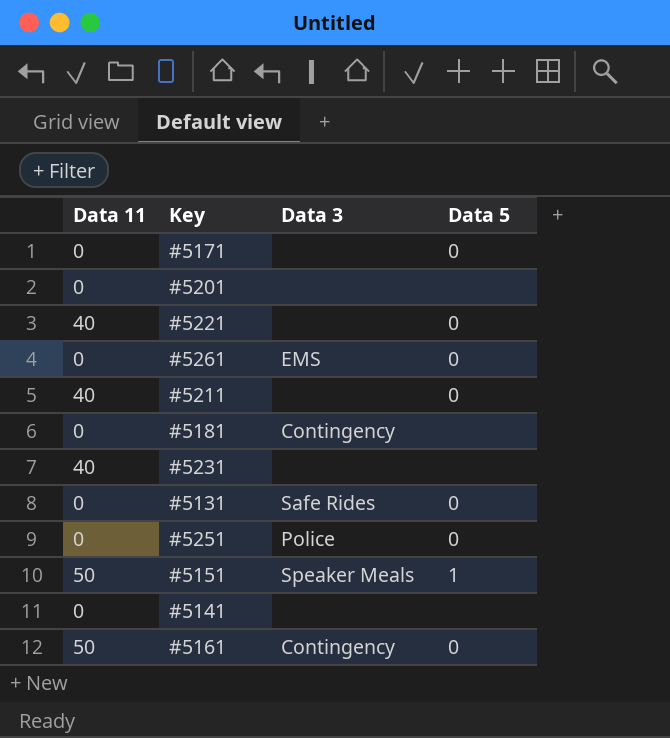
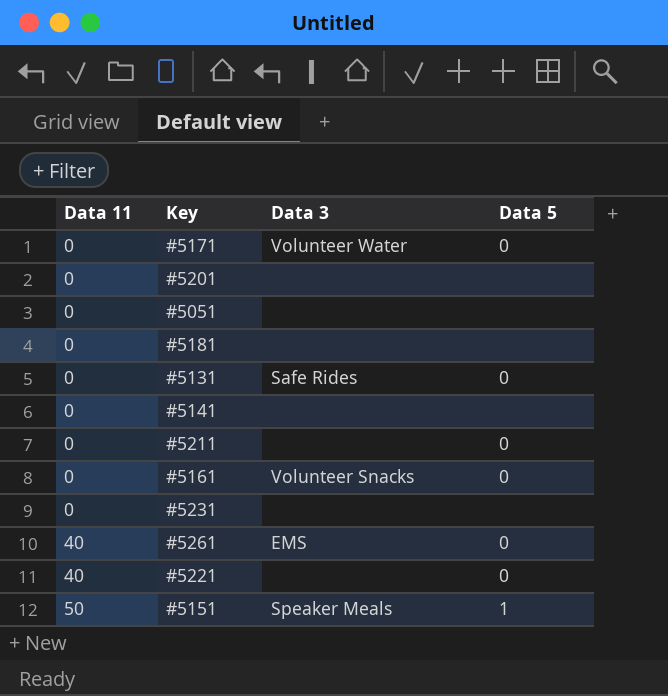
row order: none -> Data 11 ascending
row #5251: 0 | Police | 0 -> none
#5171 | Data 3: none -> Volunteer Water
row #5051: none -> 0 | none | none
#5181 | Data 3: Contingency -> none
#5211 | Data 11: 40 -> 0
#5161 | Data 11: 50 -> 0
#5161 | Data 3: Contingency -> Volunteer Snacks
#5231 | Data 11: 40 -> 0
#5261 | Data 11: 0 -> 40

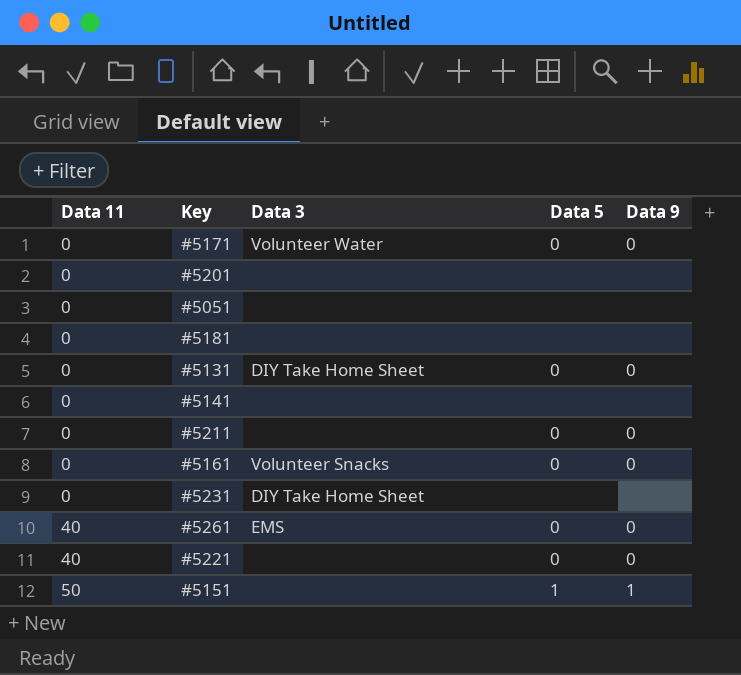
column Data 9 | position: none -> 5
#5131 | Data 3: Safe Rides -> DIY Take Home Sheet
#5231 | Data 3: none -> DIY Take Home Sheet
#5151 | Data 3: Speaker Meals -> none

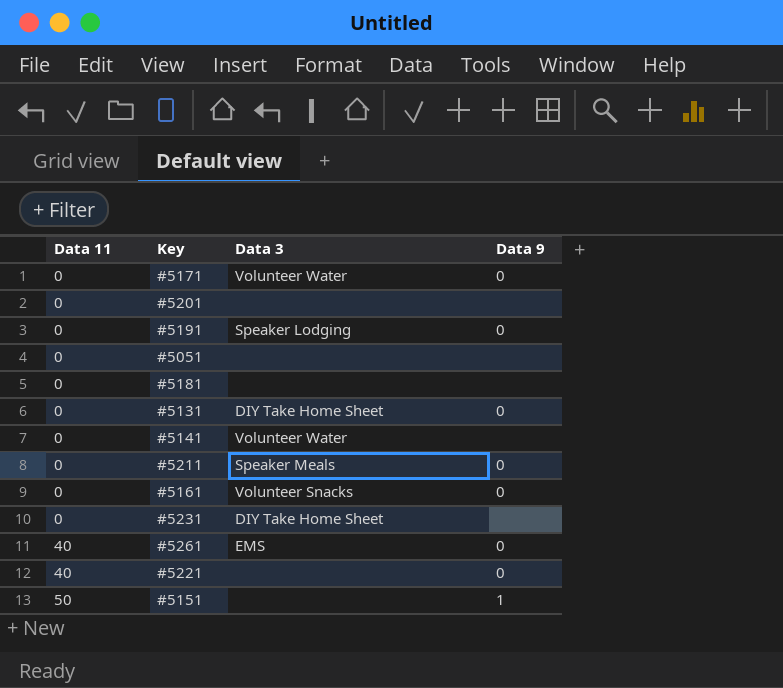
column Data 5 | position: 4 -> none
row #5191: none -> 0 | Speaker Lodging | 0
#5141 | Data 3: none -> Volunteer Water
#5211 | Data 3: none -> Speaker Meals

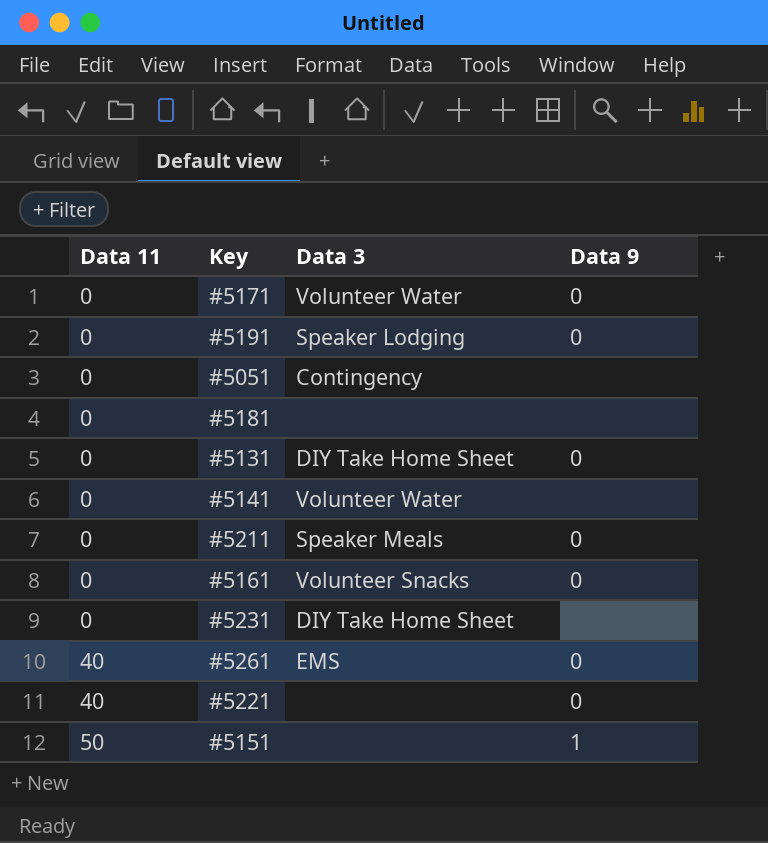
row #5201: 0 | none | none -> none
#5051 | Data 3: none -> Contingency

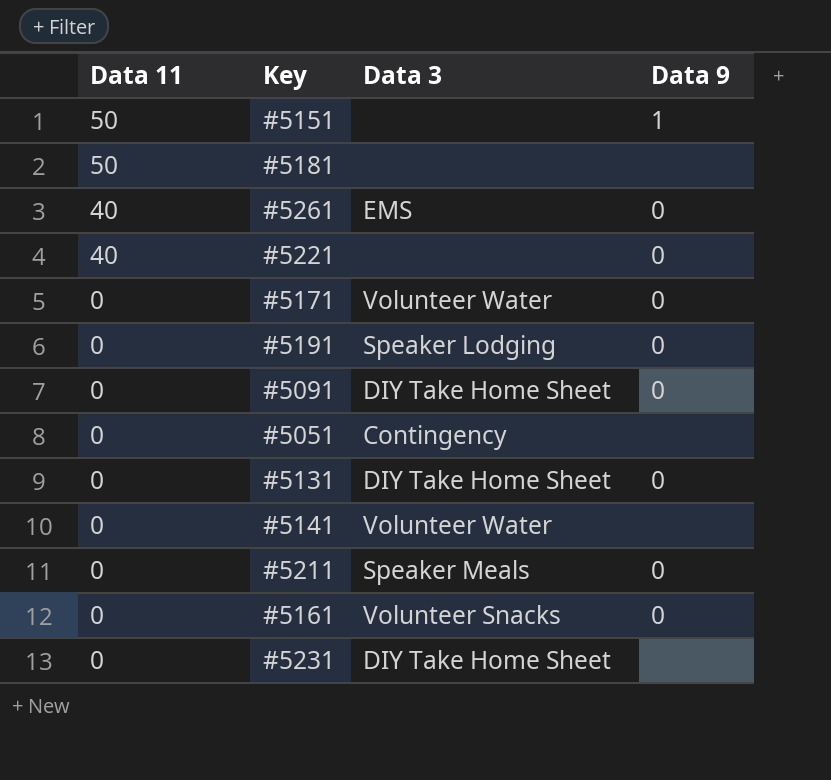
row order: Data 11 ascending -> Data 11 descending
#5181 | Data 11: 0 -> 50
row #5091: none -> 0 | DIY Take Home Sheet | 0

